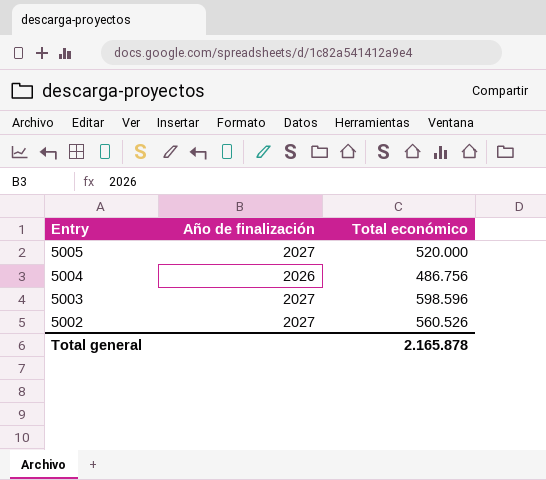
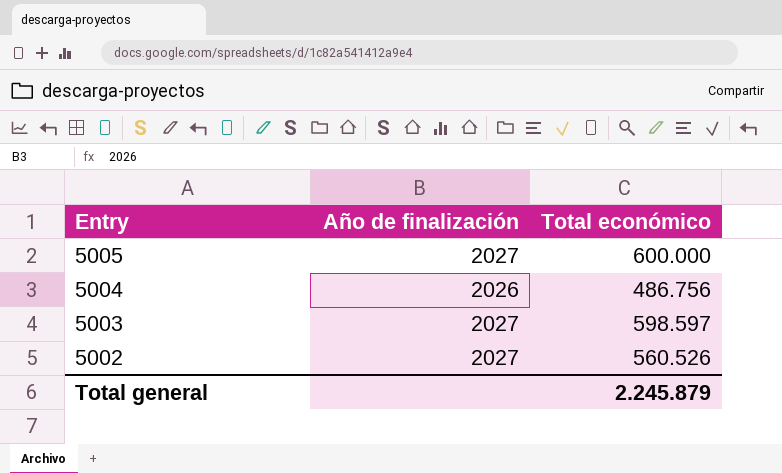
5005 | Total económico: 520.000 -> 600.000
5003 | Total económico: 598.596 -> 598.597
Total general | Total económico: 2.165.878 -> 2.245.879

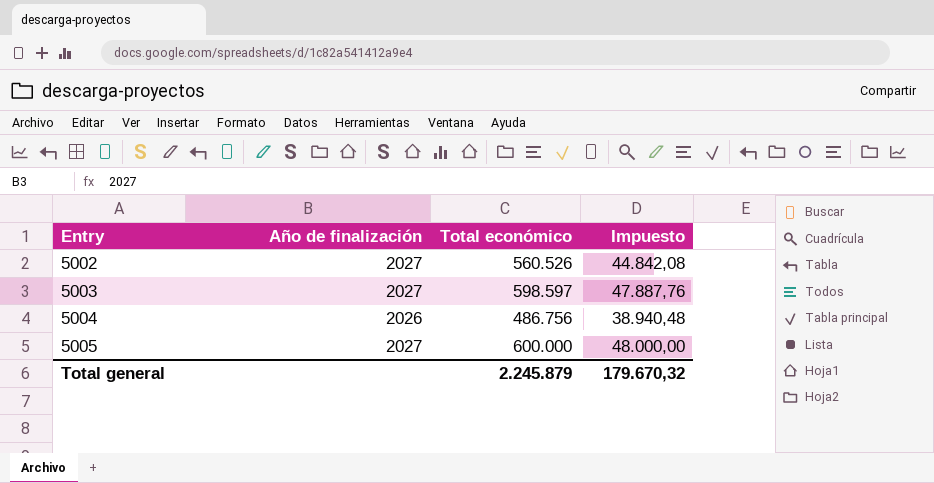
row order: Entry descending -> Entry ascending
column Impuesto | formula: none -> [Total económico] * 0,08

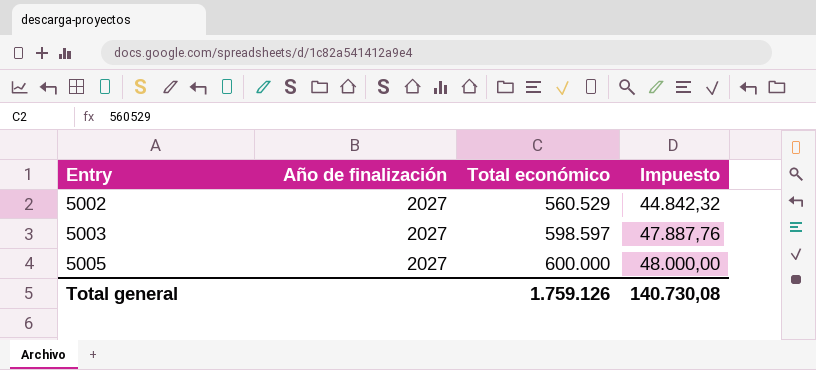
row 5004: 2026 | 486.756 | 38.940,48 -> none
5002 | Total económico: 560.526 -> 560.529
5002 | Impuesto: 44.842,08 -> 44.842,32
Total general | Total económico: 2.245.879 -> 1.759.126
Total general | Impuesto: 179.670,32 -> 140.730,08

